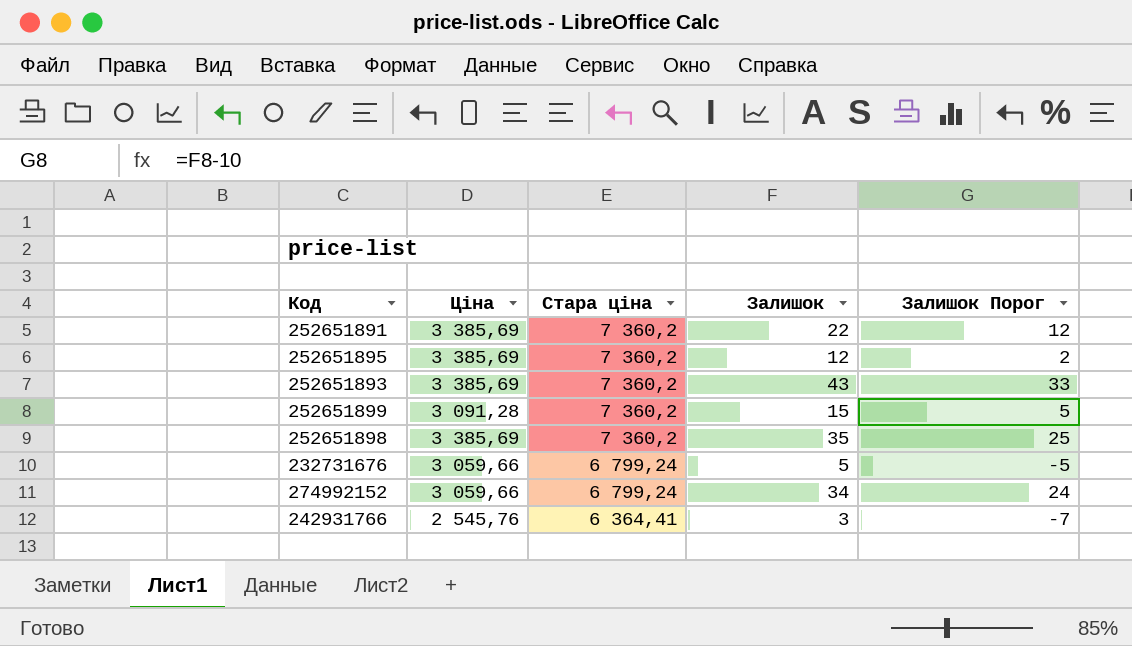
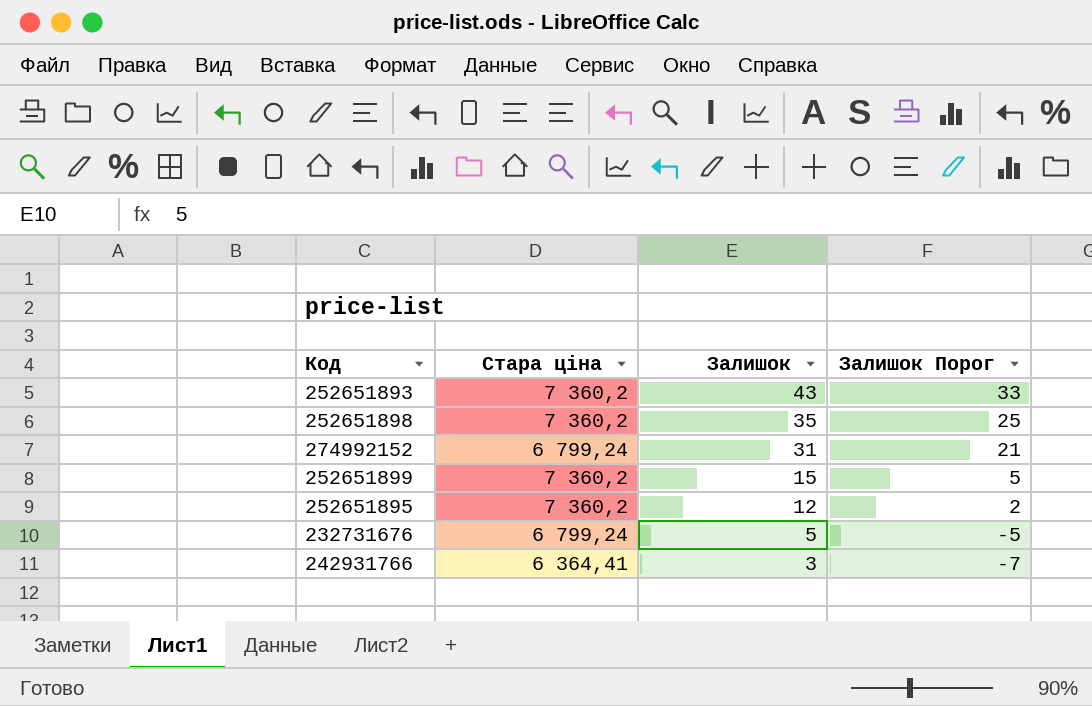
row order: Стара ціна descending -> Залишок descending
column Ціна | position: 2 -> none
row 252651891: 3 385,69 | 7 360,2 | 22 | 12 -> none
274992152 | Залишок: 34 -> 31
274992152 | Залишок Порог: 24 -> 21

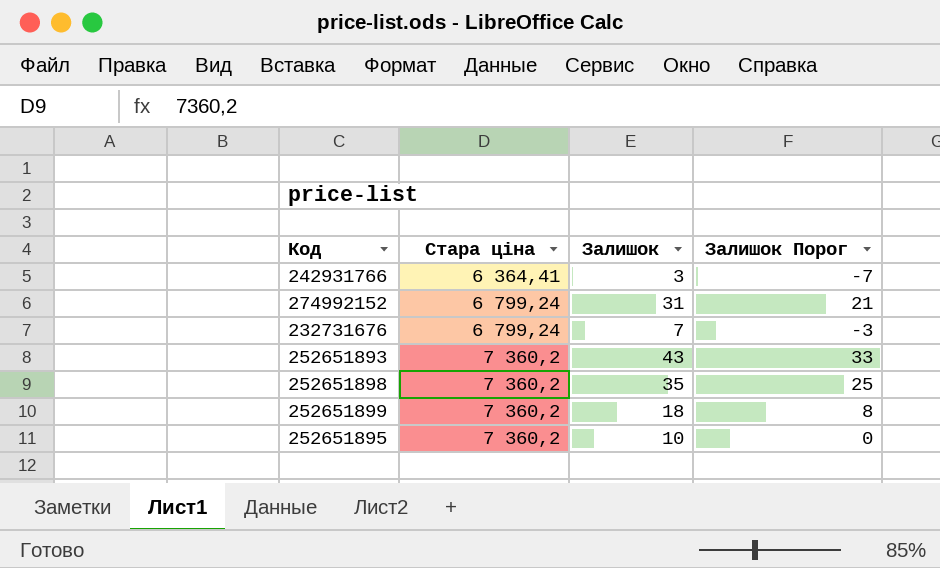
row order: Залишок descending -> Стара ціна ascending
232731676 | Залишок: 5 -> 7
232731676 | Залишок Порог: -5 -> -3
252651899 | Залишок: 15 -> 18
252651899 | Залишок Порог: 5 -> 8
252651895 | Залишок: 12 -> 10
252651895 | Залишок Порог: 2 -> 0

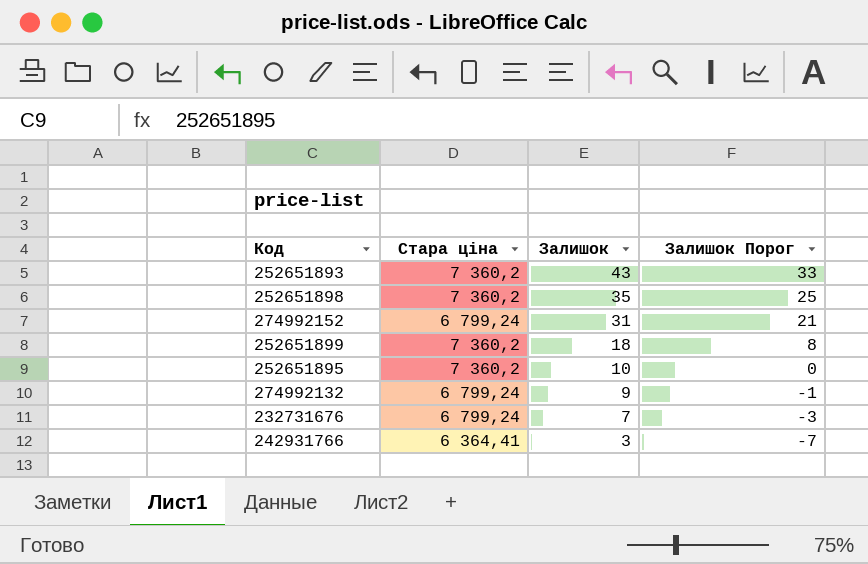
row order: Стара ціна ascending -> Залишок descending
row 274992132: none -> 6 799,24 | 9 | -1

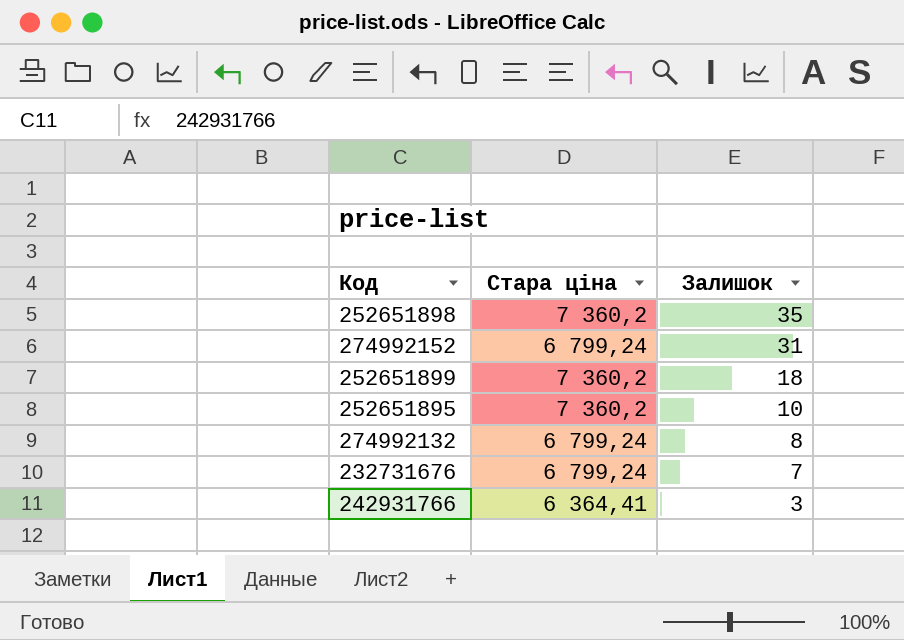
column Залишок Порог | formula: [Залишок] - 10 -> none
row 252651893: 7 360,2 | 43 | 33 -> none
274992132 | Залишок: 9 -> 8

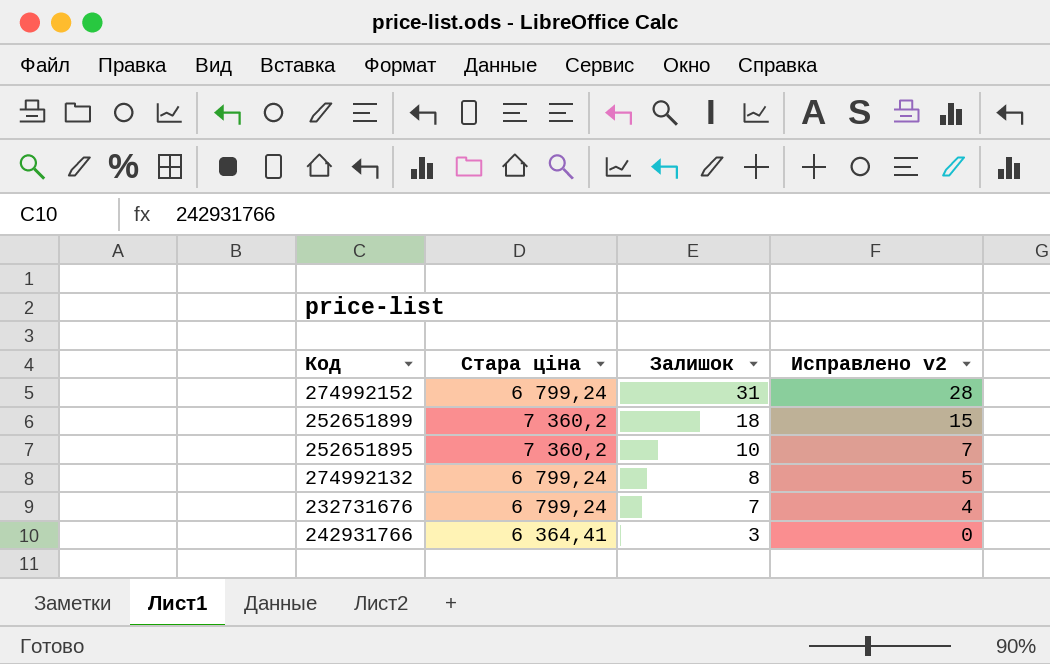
column Исправлено v2 | formula: none -> [Залишок] - 3
row 252651898: 7 360,2 | 35 -> none

